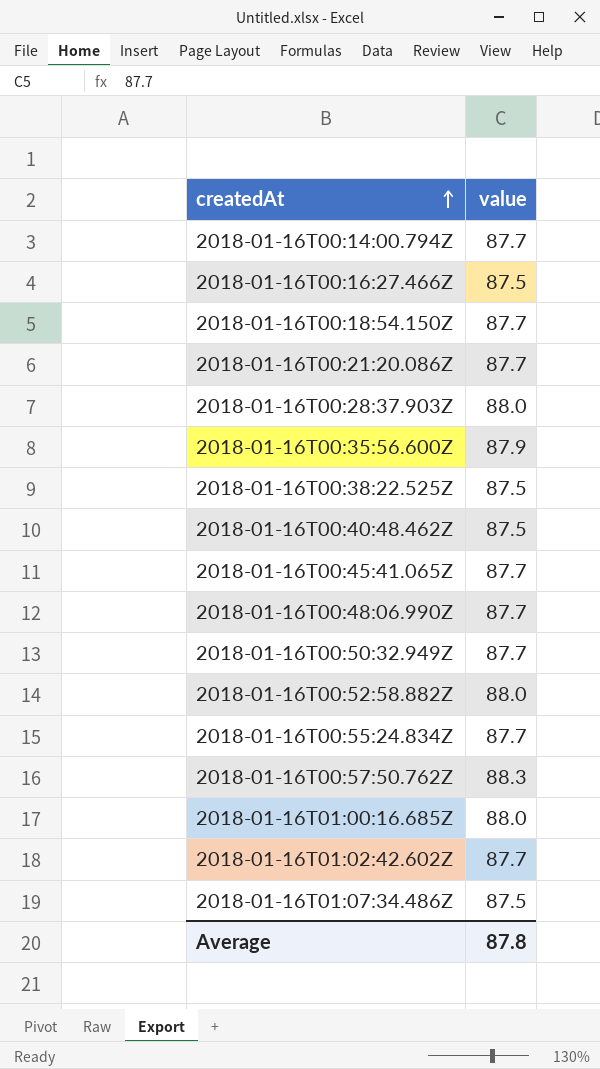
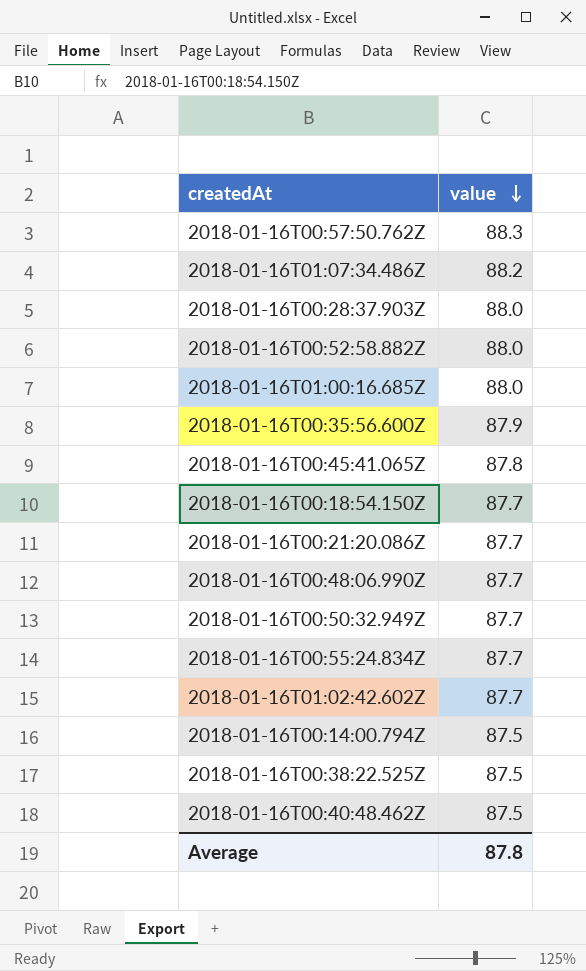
row order: createdAt ascending -> value descending
row 2018-01-16T00:16:27.466Z: 87.5 -> none
2018-01-16T01:07:34.486Z | value: 87.5 -> 88.2
2018-01-16T00:45:41.065Z | value: 87.7 -> 87.8
2018-01-16T00:14:00.794Z | value: 87.7 -> 87.5

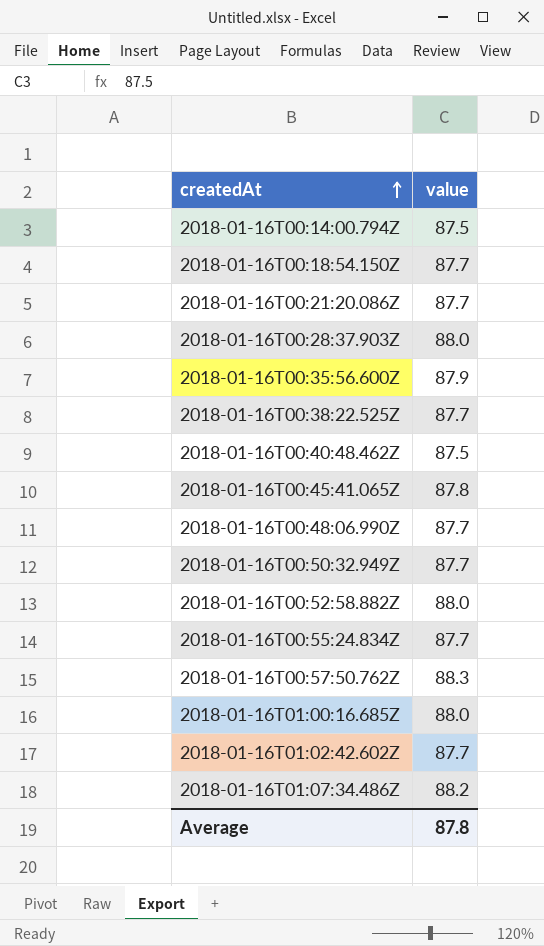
row order: value descending -> createdAt ascending
2018-01-16T00:38:22.525Z | value: 87.5 -> 87.7

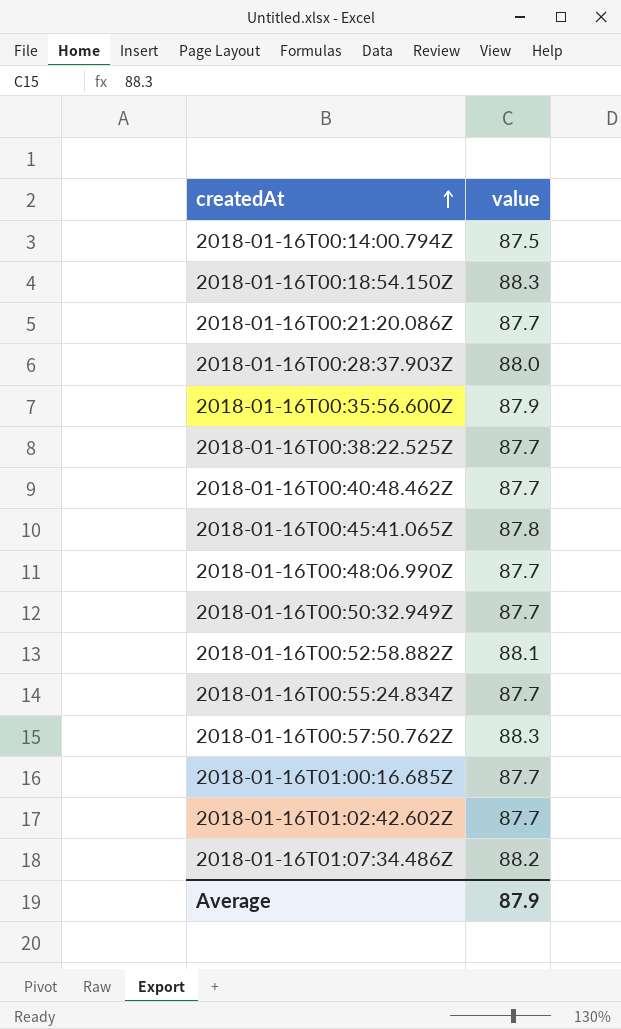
2018-01-16T00:18:54.150Z | value: 87.7 -> 88.3
2018-01-16T00:40:48.462Z | value: 87.5 -> 87.7
2018-01-16T00:52:58.882Z | value: 88.0 -> 88.1
2018-01-16T01:00:16.685Z | value: 88.0 -> 87.7
Average | value: 87.8 -> 87.9

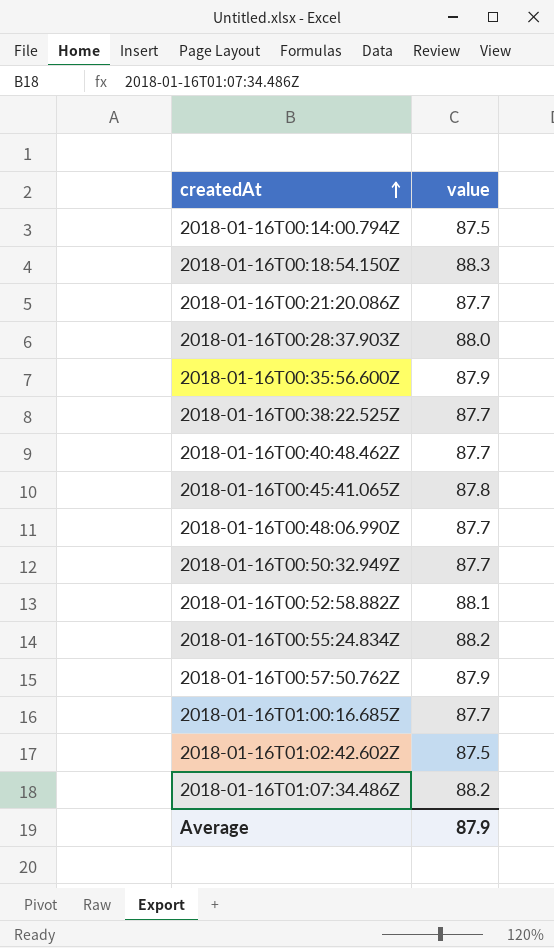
2018-01-16T00:55:24.834Z | value: 87.7 -> 88.2
2018-01-16T00:57:50.762Z | value: 88.3 -> 87.9
2018-01-16T01:02:42.602Z | value: 87.7 -> 87.5

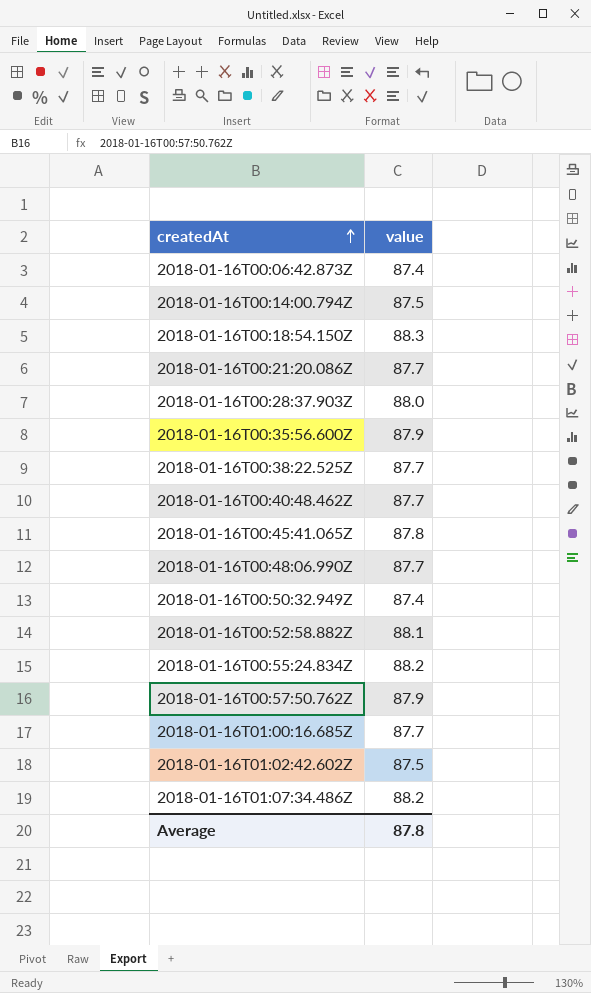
row 2018-01-16T00:06:42.873Z: none -> 87.4
2018-01-16T00:50:32.949Z | value: 87.7 -> 87.4
Average | value: 87.9 -> 87.8

